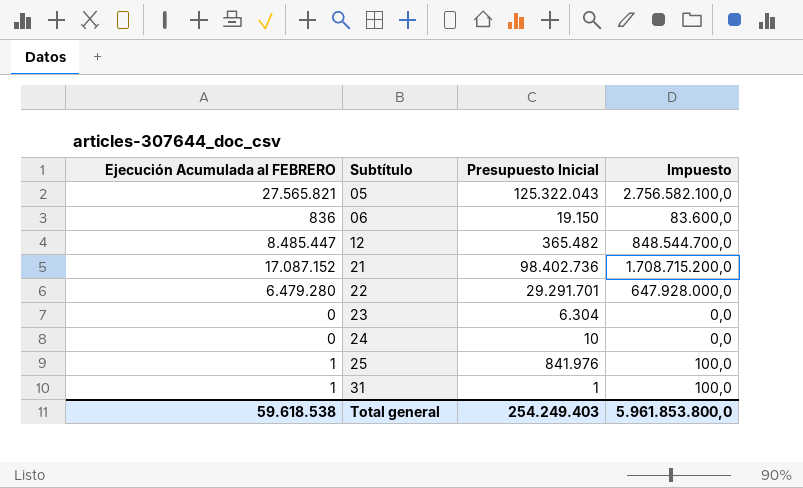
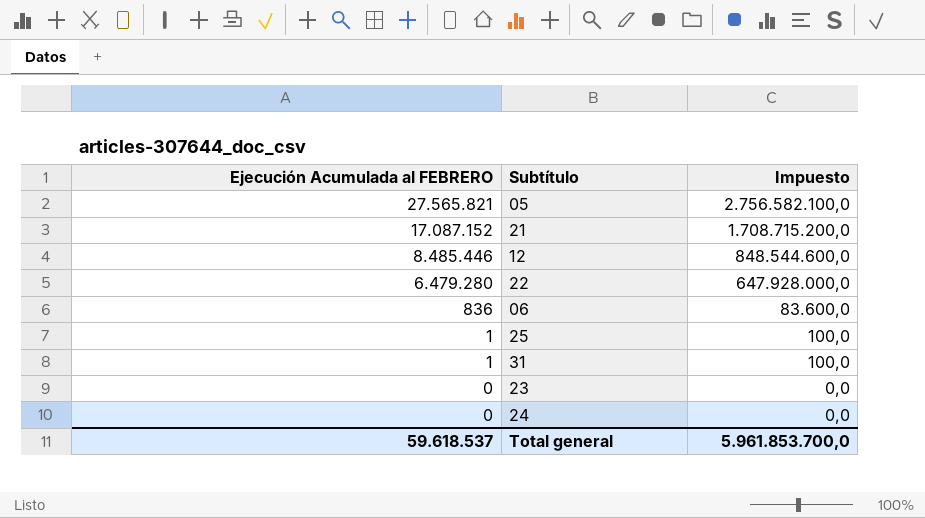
row order: Subtítulo ascending -> Ejecución Acumulada al FEBRERO descending
column Presupuesto Inicial | position: 3 -> none
12 | Ejecución Acumulada al FEBRERO: 8.485.447 -> 8.485.446
12 | Impuesto: 848.544.700,0 -> 848.544.600,0
Total general | Ejecución Acumulada al FEBRERO: 59.618.538 -> 59.618.537
Total general | Impuesto: 5.961.853.800,0 -> 5.961.853.700,0

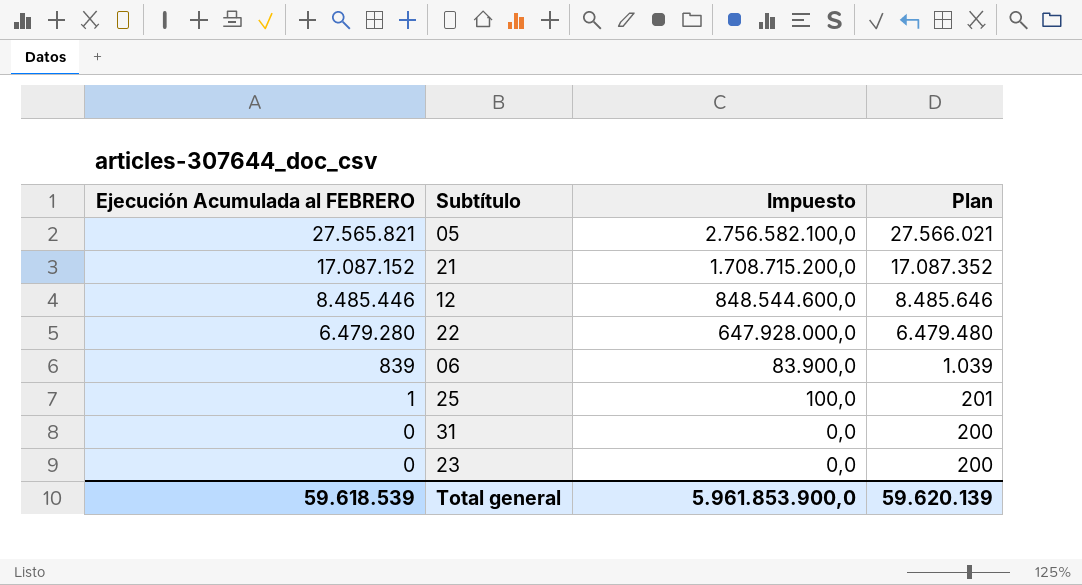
column Plan | formula: none -> [Ejecución Acumulada al FEBRERO] + 200
row 24: 0 | 0,0 -> none
06 | Ejecución Acumulada al FEBRERO: 836 -> 839
06 | Impuesto: 83.600,0 -> 83.900,0
31 | Ejecución Acumulada al FEBRERO: 1 -> 0
31 | Impuesto: 100,0 -> 0,0
Total general | Ejecución Acumulada al FEBRERO: 59.618.537 -> 59.618.539
Total general | Impuesto: 5.961.853.700,0 -> 5.961.853.900,0

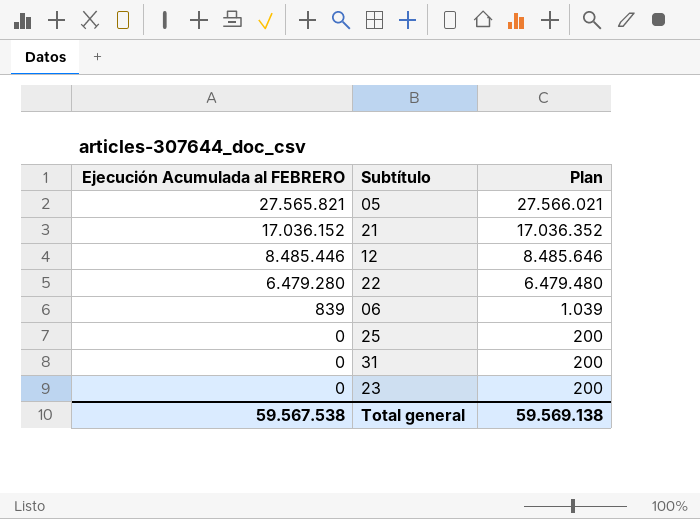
column Impuesto | formula: [Ejecución Acumulada al FEBRERO] * 100 -> none
21 | Ejecución Acumulada al FEBRERO: 17.087.152 -> 17.036.152
21 | Plan: 17.087.352 -> 17.036.352
25 | Ejecución Acumulada al FEBRERO: 1 -> 0
25 | Plan: 201 -> 200
Total general | Ejecución Acumulada al FEBRERO: 59.618.539 -> 59.567.538
Total general | Plan: 59.620.139 -> 59.569.138

